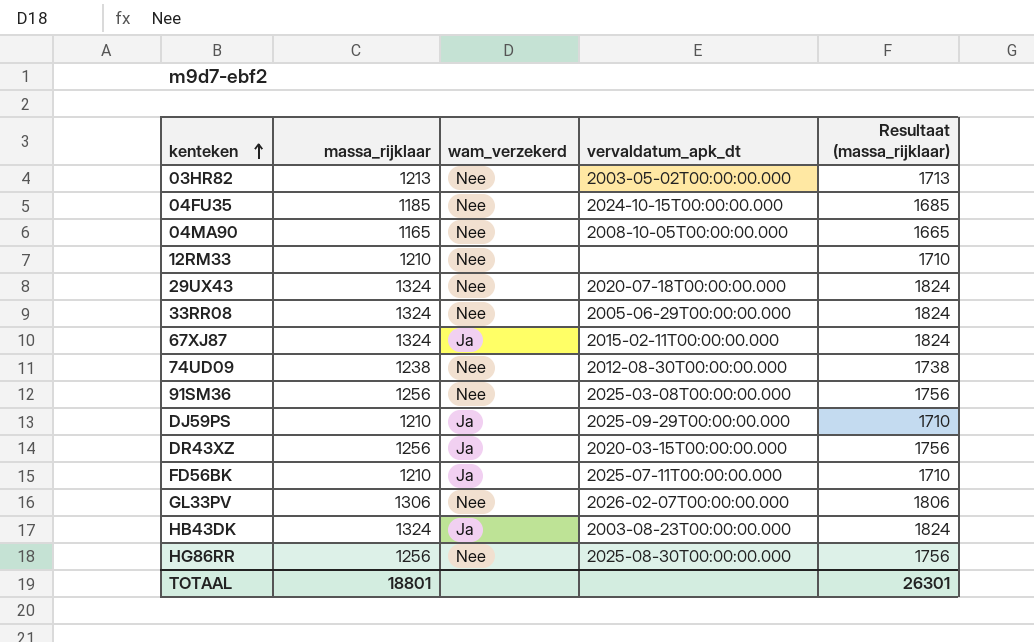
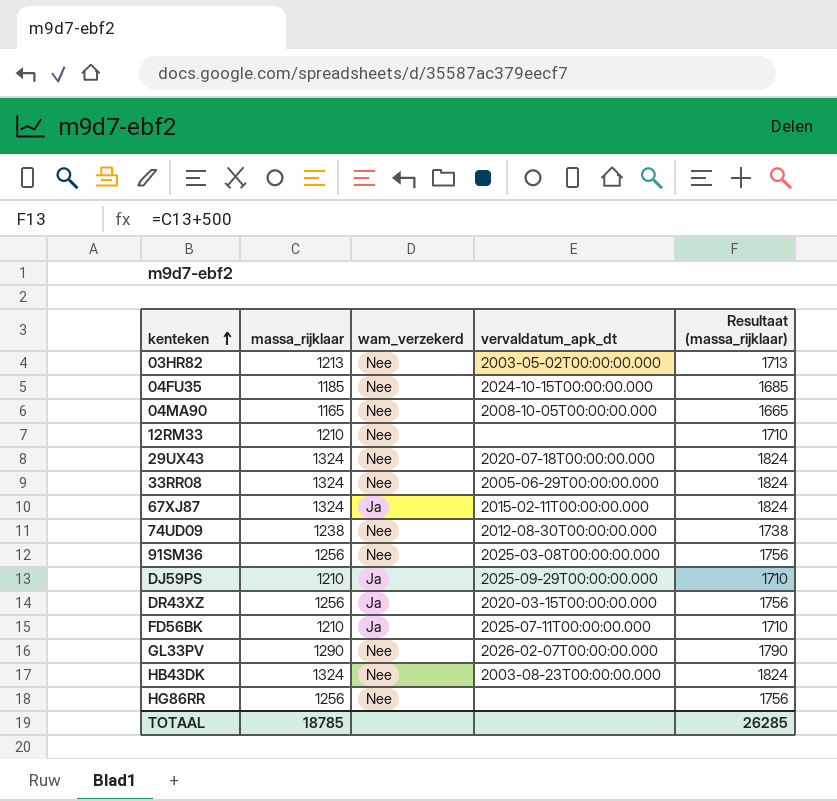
GL33PV | massa_rijklaar: 1306 -> 1290
GL33PV | Resultaat (massa_rijklaar): 1806 -> 1790
HB43DK | wam_verzekerd: Ja -> Nee
HG86RR | vervaldatum_apk_dt: 2025-08-30T00:00:00.000 -> none
TOTAAL | massa_rijklaar: 18801 -> 18785
TOTAAL | Resultaat (massa_rijklaar): 26301 -> 26285

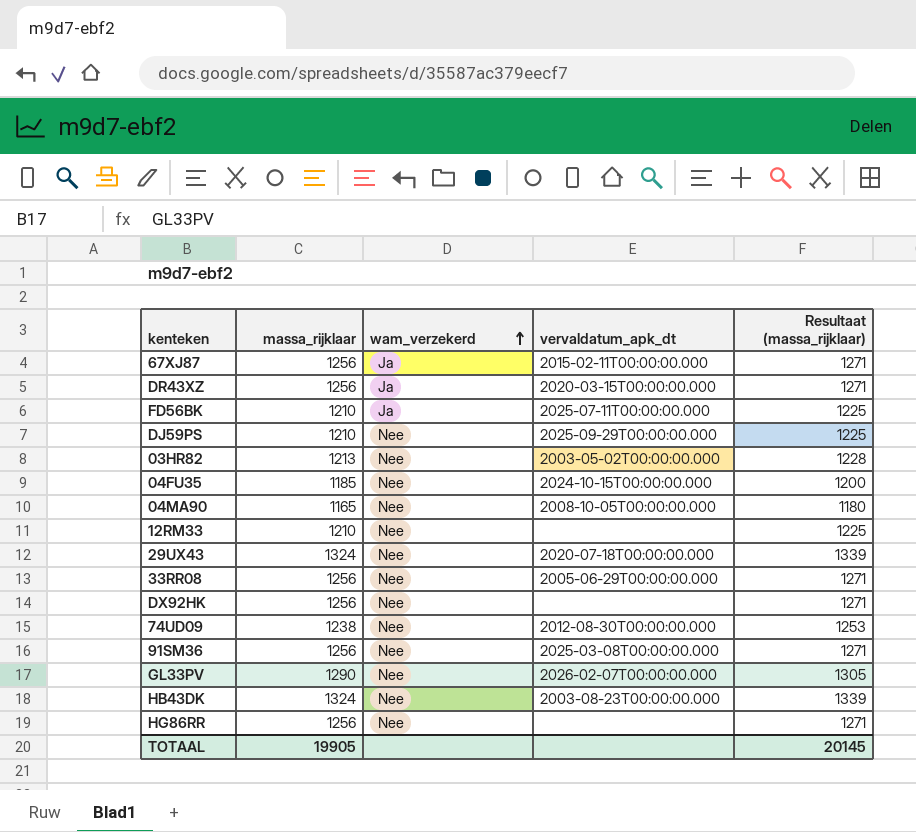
row order: kenteken ascending -> wam_verzekerd ascending
column Resultaat (massa_rijklaar) | formula: [massa_rijklaar] + 500 -> [massa_rijklaar] + 15
67XJ87 | massa_rijklaar: 1324 -> 1256
DJ59PS | wam_verzekerd: Ja -> Nee
33RR08 | massa_rijklaar: 1324 -> 1256
row DX92HK: none -> 1256 | Nee | none | 1271
TOTAAL | massa_rijklaar: 18785 -> 19905
TOTAAL | Resultaat (massa_rijklaar): 26285 -> 20145

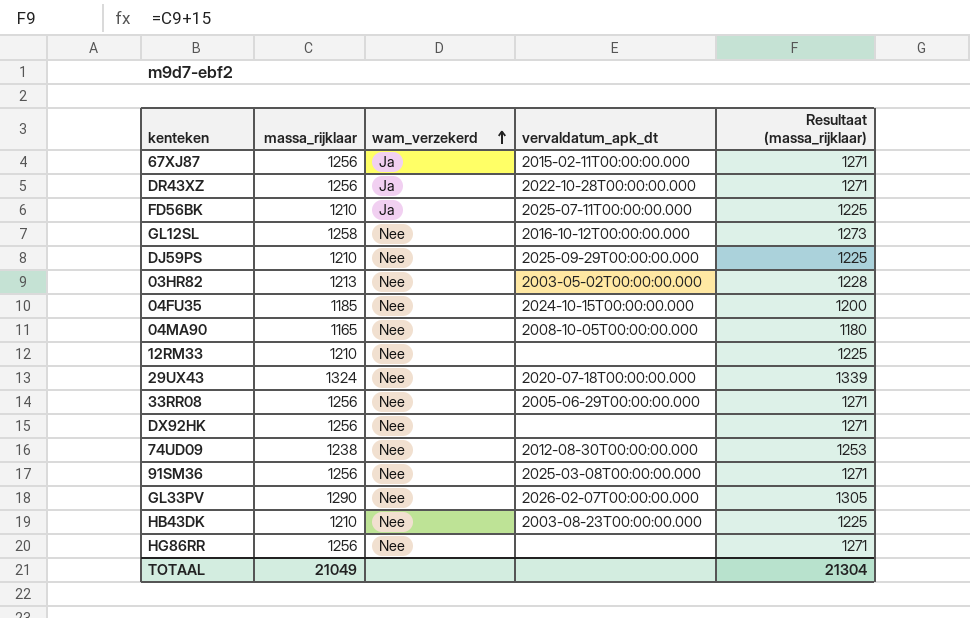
DR43XZ | vervaldatum_apk_dt: 2020-03-15T00:00:00.000 -> 2022-10-28T00:00:00.000
row GL12SL: none -> 1258 | Nee | 2016-10-12T00:00:00.000 | 1273
HB43DK | massa_rijklaar: 1324 -> 1210
HB43DK | Resultaat (massa_rijklaar): 1339 -> 1225
TOTAAL | massa_rijklaar: 19905 -> 21049
TOTAAL | Resultaat (massa_rijklaar): 20145 -> 21304

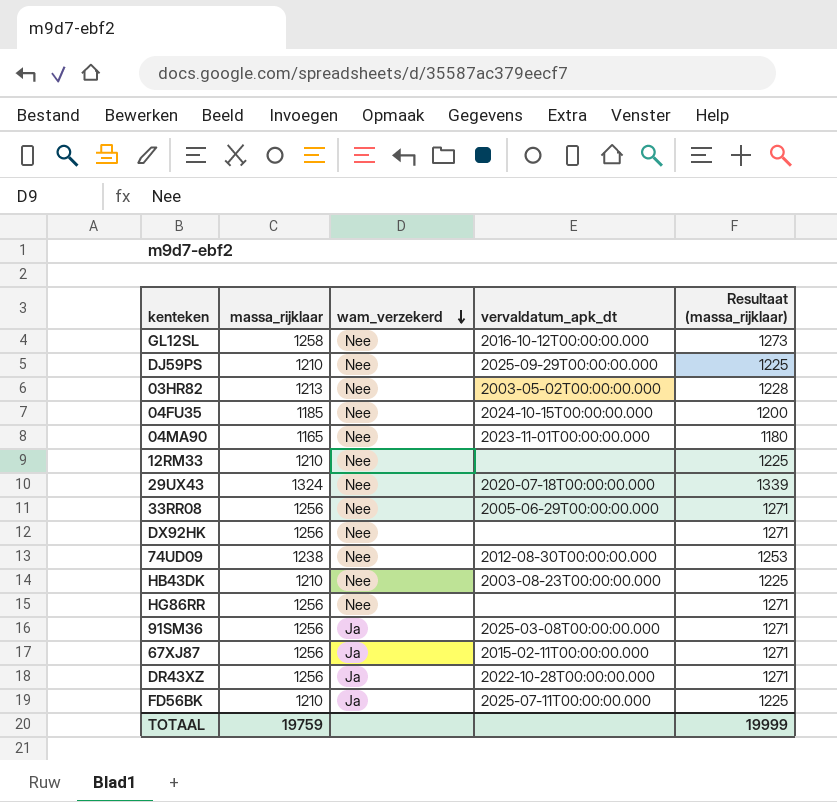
row order: wam_verzekerd ascending -> wam_verzekerd descending
row GL33PV: 1290 | Nee | 2026-02-07T00:00:00.000 | 1305 -> none
04MA90 | vervaldatum_apk_dt: 2008-10-05T00:00:00.000 -> 2023-11-01T00:00:00.000
91SM36 | wam_verzekerd: Nee -> Ja
TOTAAL | massa_rijklaar: 21049 -> 19759
TOTAAL | Resultaat (massa_rijklaar): 21304 -> 19999

